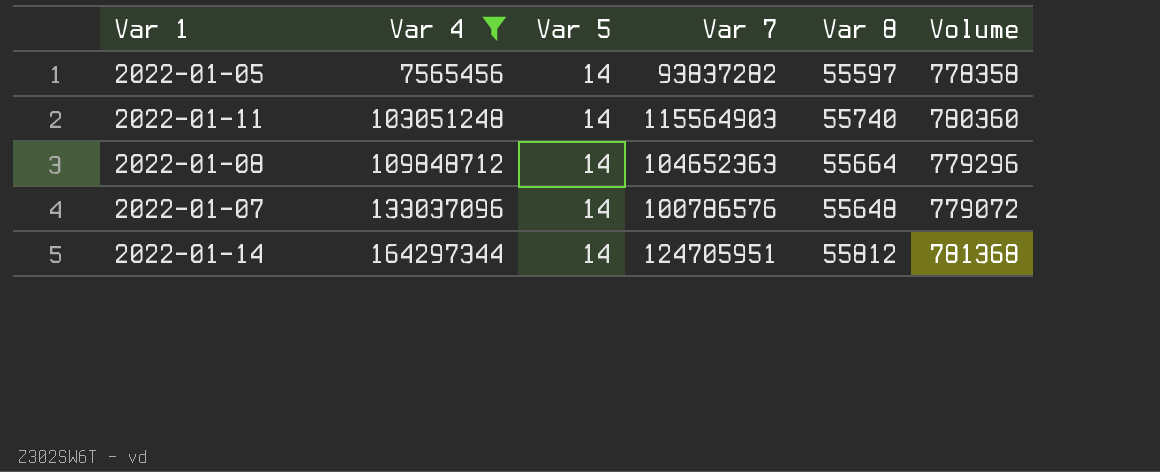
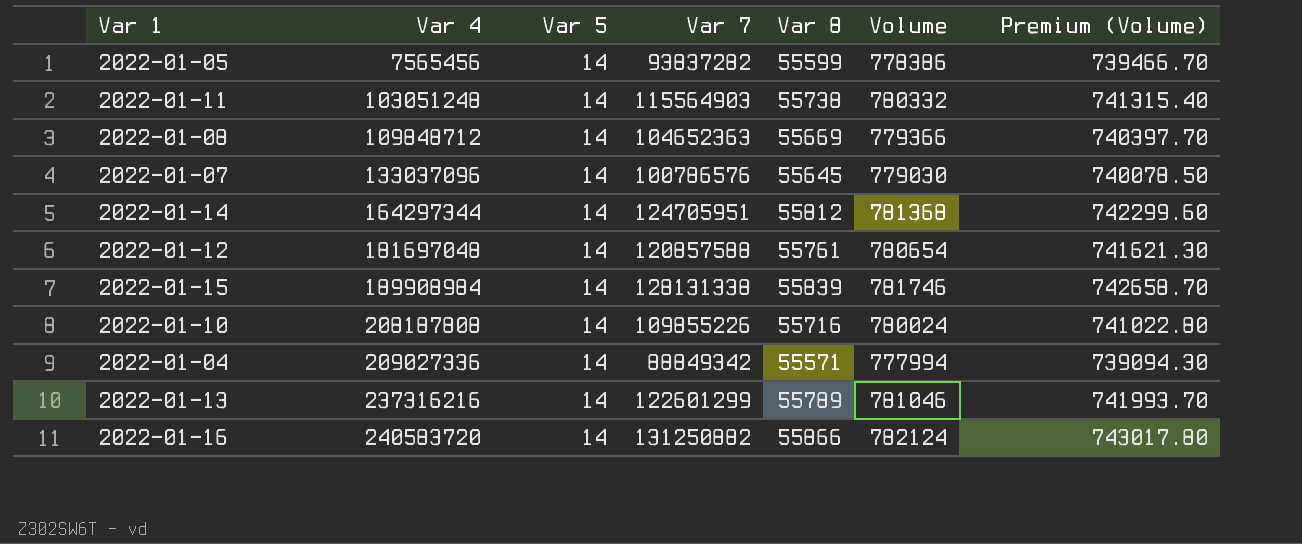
filter: Var 4 <= 164297344 -> none
column Premium (Volume) | formula: none -> [Volume] * 0.95
2022-01-05 | Var 8: 55597 -> 55599
2022-01-05 | Volume: 778358 -> 778386
2022-01-11 | Var 8: 55740 -> 55738
2022-01-11 | Volume: 780360 -> 780332
2022-01-08 | Var 8: 55664 -> 55669
2022-01-08 | Volume: 779296 -> 779366
2022-01-07 | Var 8: 55648 -> 55645
2022-01-07 | Volume: 779072 -> 779030

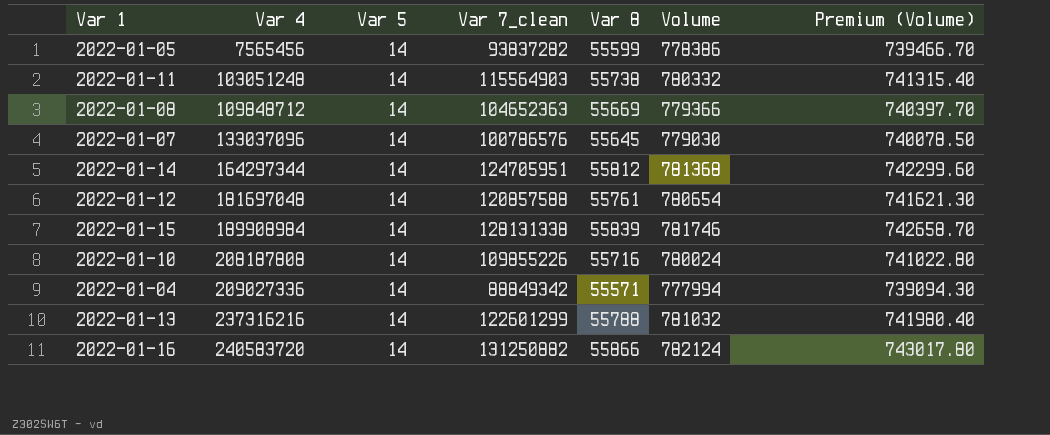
column name: Var 7 -> Var 7_clean
2022-01-13 | Var 8: 55789 -> 55788
2022-01-13 | Volume: 781046 -> 781032
2022-01-13 | Premium (Volume): 741993.70 -> 741980.40

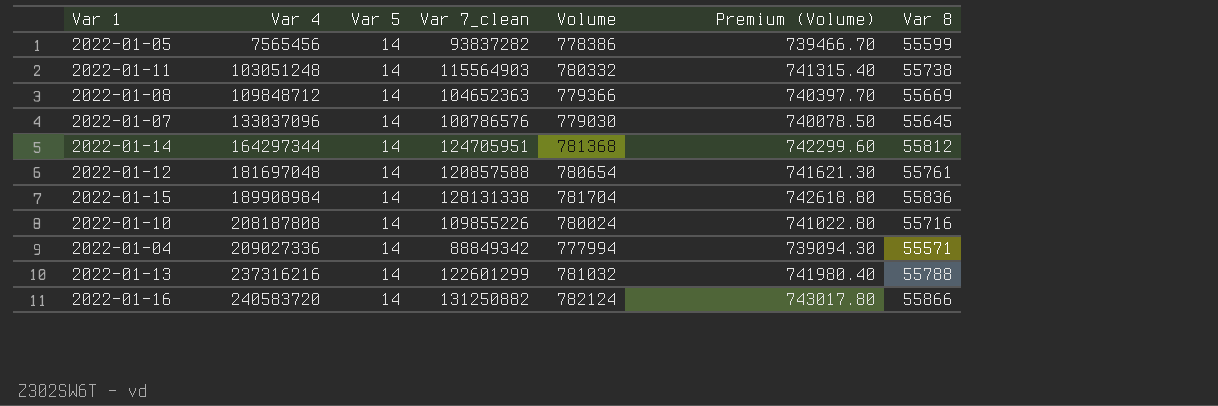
column Var 8 | position: 5 -> 7
2022-01-15 | Volume: 781746 -> 781704
2022-01-15 | Premium (Volume): 742658.70 -> 742618.80
2022-01-15 | Var 8: 55839 -> 55836

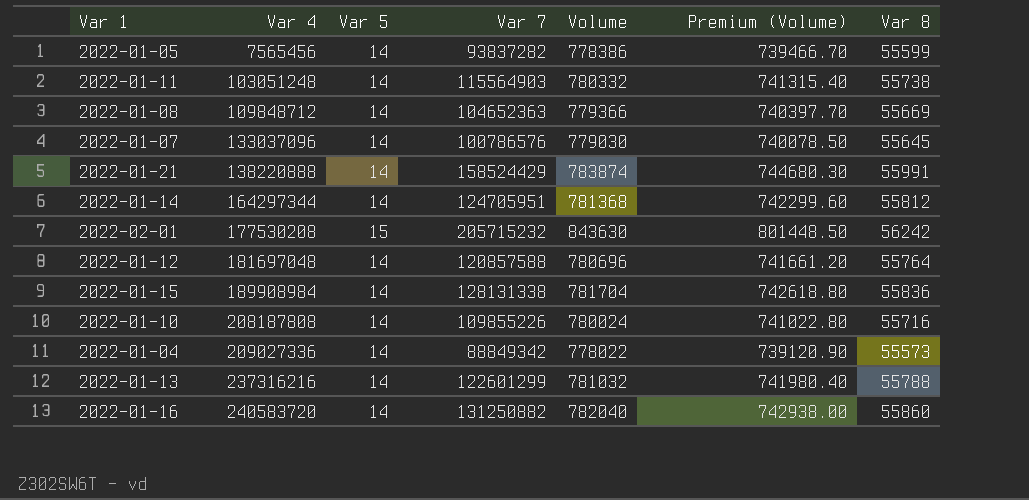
column name: Var 7_clean -> Var 7
row 2022-01-21: none -> 138220888 | 14 | 158524429 | 783874 | 744680.30 | 55991
row 2022-02-01: none -> 177530208 | 15 | 205715232 | 843630 | 801448.50 | 56242
2022-01-12 | Volume: 780654 -> 780696
2022-01-12 | Premium (Volume): 741621.30 -> 741661.20
2022-01-12 | Var 8: 55761 -> 55764
2022-01-04 | Volume: 777994 -> 778022
2022-01-04 | Premium (Volume): 739094.30 -> 739120.90
2022-01-04 | Var 8: 55571 -> 55573
2022-01-16 | Volume: 782124 -> 782040
2022-01-16 | Premium (Volume): 743017.80 -> 742938.00
2022-01-16 | Var 8: 55866 -> 55860

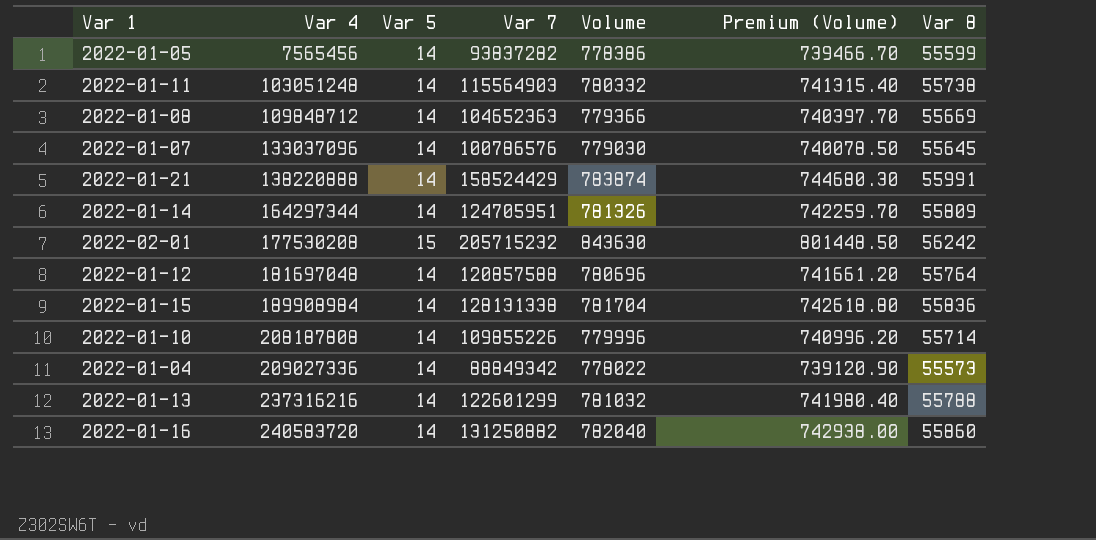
2022-01-14 | Volume: 781368 -> 781326
2022-01-14 | Premium (Volume): 742299.60 -> 742259.70
2022-01-14 | Var 8: 55812 -> 55809
2022-01-10 | Volume: 780024 -> 779996
2022-01-10 | Premium (Volume): 741022.80 -> 740996.20
2022-01-10 | Var 8: 55716 -> 55714

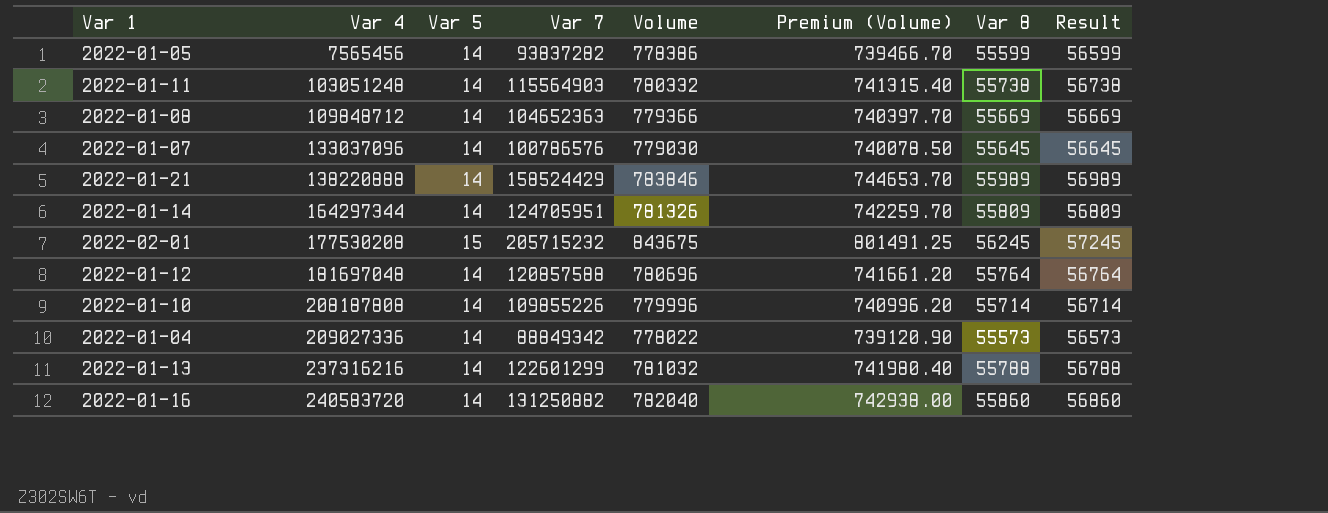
column Result | formula: none -> [Var 8] + 1000
row 2022-01-15: 189908984 | 14 | 128131338 | 781704 | 742618.80 | 55836 -> none
2022-01-21 | Volume: 783874 -> 783846
2022-01-21 | Premium (Volume): 744680.30 -> 744653.70
2022-01-21 | Var 8: 55991 -> 55989
2022-02-01 | Volume: 843630 -> 843675
2022-02-01 | Premium (Volume): 801448.50 -> 801491.25
2022-02-01 | Var 8: 56242 -> 56245

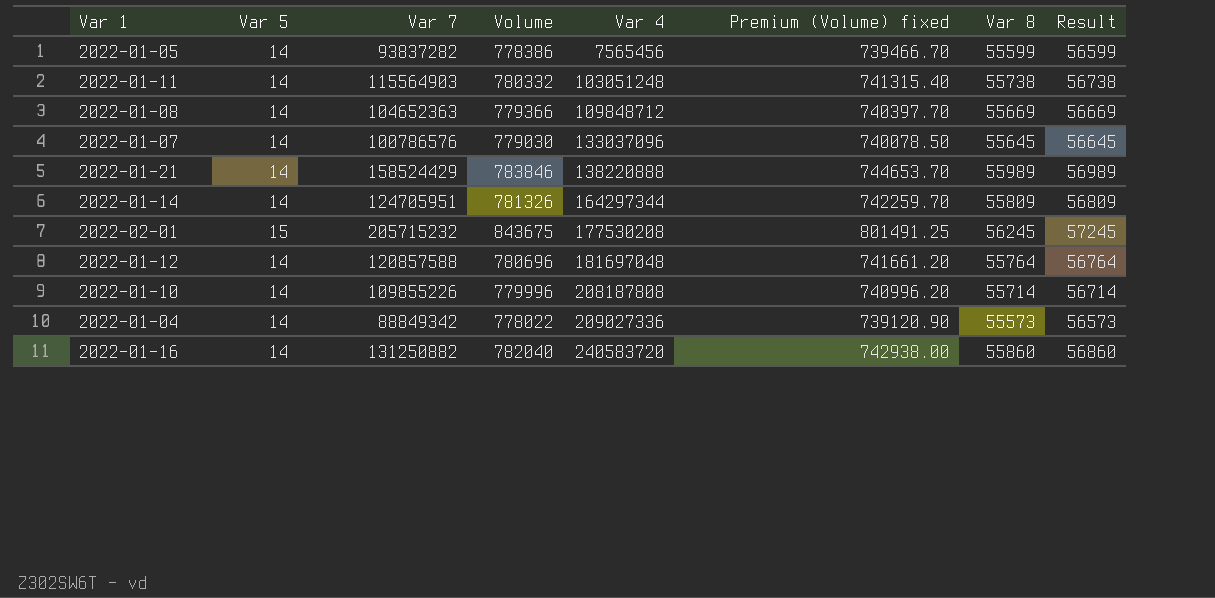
column Var 4 | position: 2 -> 5
column name: Premium (Volume) -> Premium (Volume) fixed
row 2022-01-13: 237316216 | 14 | 122601299 | 781032 | 741980.40 | 55788 | 56788 -> none

